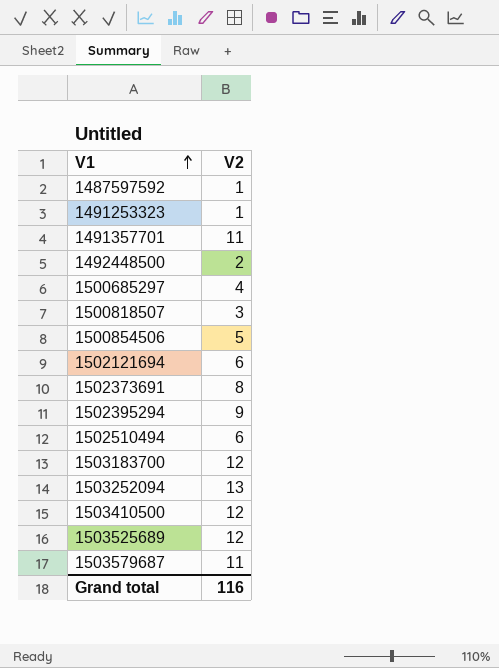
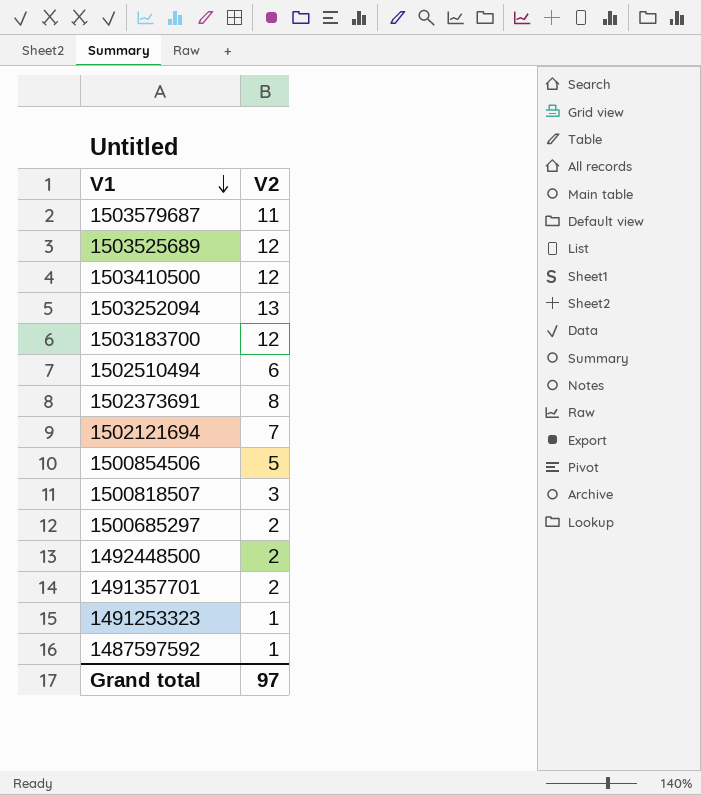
row order: V1 ascending -> V1 descending
row 1502395294: 9 -> none
1502121694 | V2: 6 -> 7
1500685297 | V2: 4 -> 2
1491357701 | V2: 11 -> 2
Grand total | V2: 116 -> 97

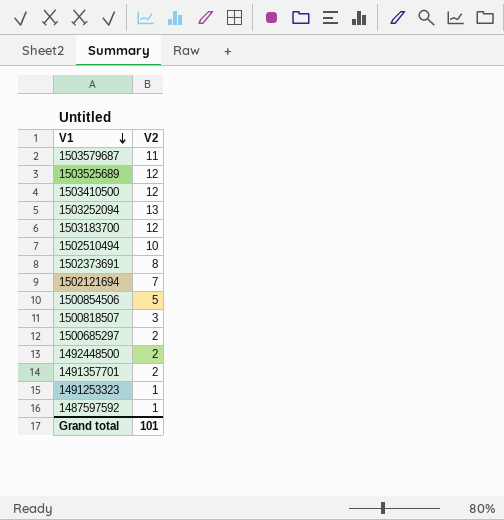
1502510494 | V2: 6 -> 10
Grand total | V2: 97 -> 101

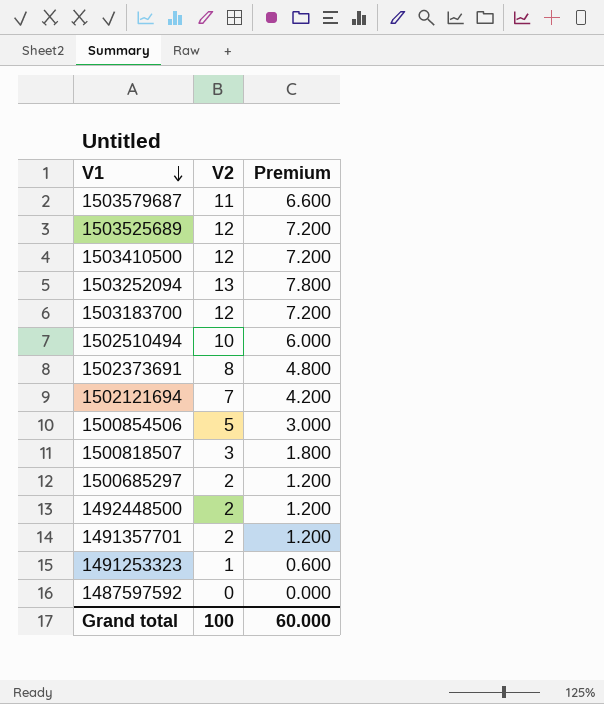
column Premium | formula: none -> [V2] * 0.6
1487597592 | V2: 1 -> 0
Grand total | V2: 101 -> 100

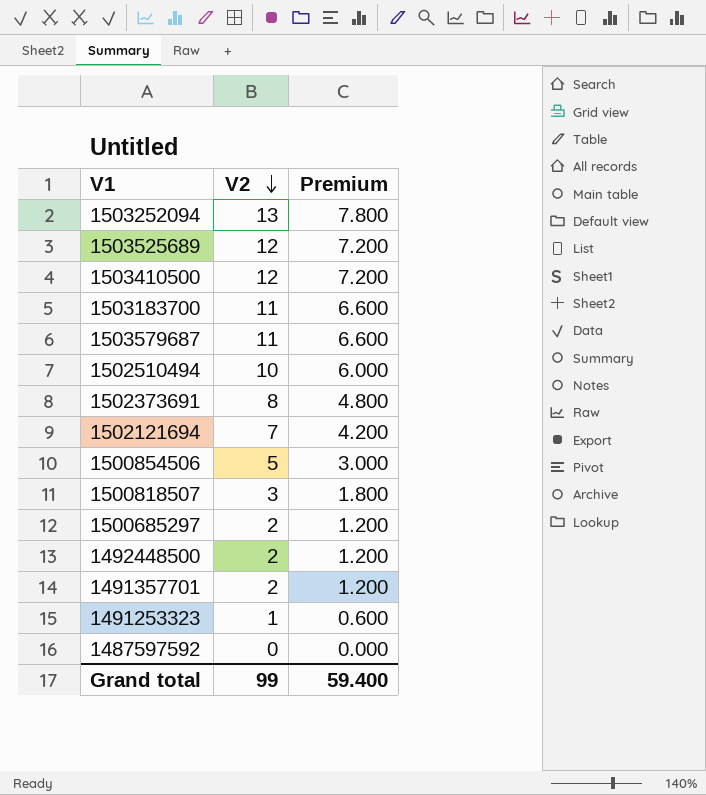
row order: V1 descending -> V2 descending
1503183700 | V2: 12 -> 11
1503183700 | Premium: 7.200 -> 6.600
Grand total | V2: 100 -> 99
Grand total | Premium: 60.000 -> 59.400

